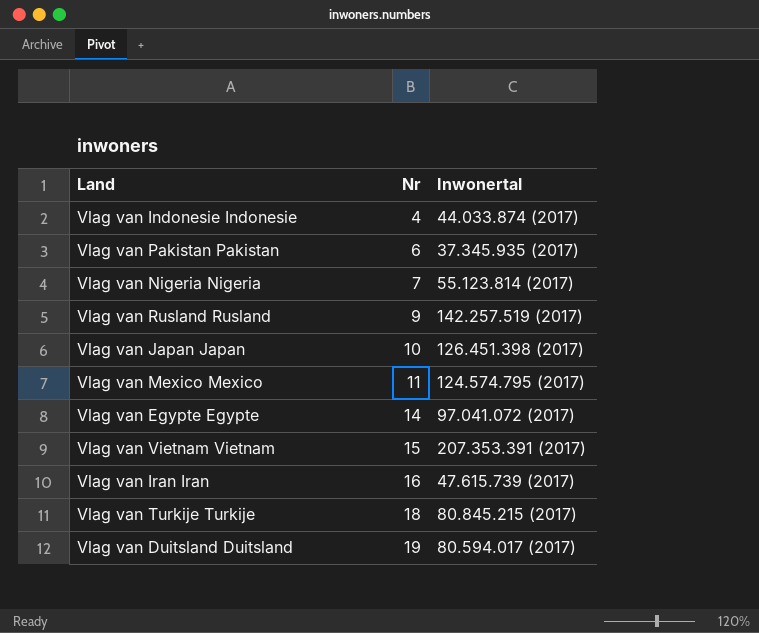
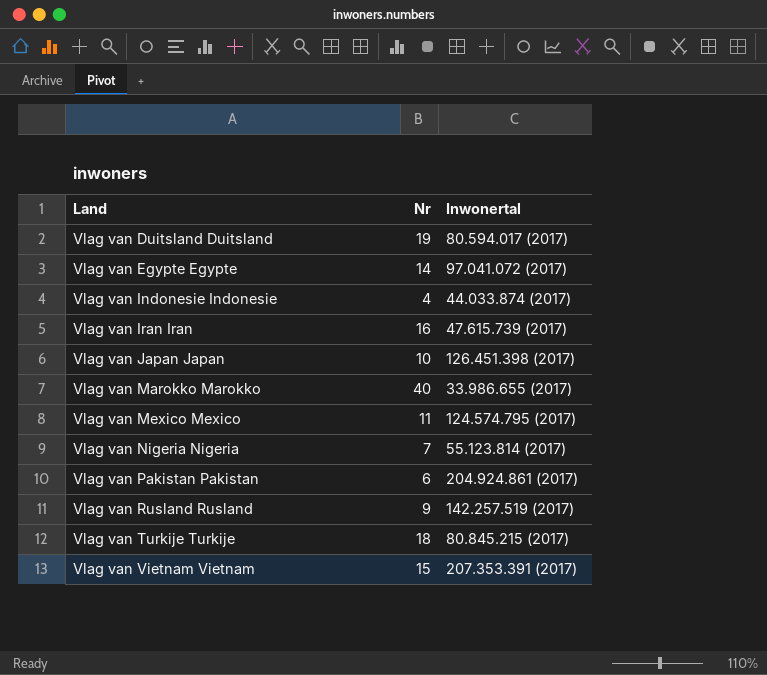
row order: Nr ascending -> Land ascending
row Vlag van Marokko Marokko: none -> 40 | 33.986.655 (2017)
Vlag van Pakistan Pakistan | Inwonertal: 37.345.935 (2017) -> 204.924.861 (2017)

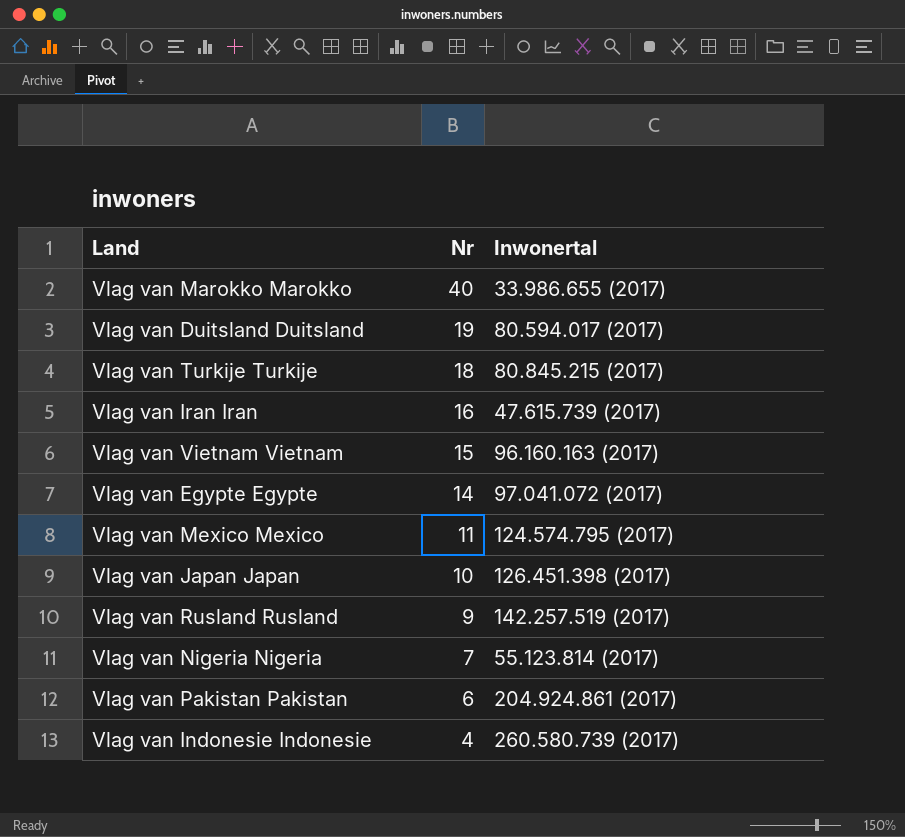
row order: Land ascending -> Nr descending
Vlag van Vietnam Vietnam | Inwonertal: 207.353.391 (2017) -> 96.160.163 (2017)
Vlag van Indonesie Indonesie | Inwonertal: 44.033.874 (2017) -> 260.580.739 (2017)

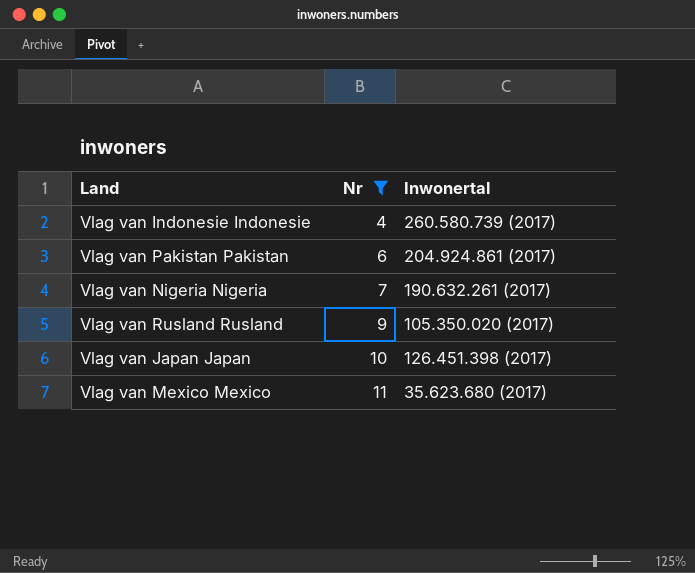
filter: none -> Nr <= 11
row order: Nr descending -> Nr ascending
Vlag van Nigeria Nigeria | Inwonertal: 55.123.814 (2017) -> 190.632.261 (2017)
Vlag van Rusland Rusland | Inwonertal: 142.257.519 (2017) -> 105.350.020 (2017)
Vlag van Mexico Mexico | Inwonertal: 124.574.795 (2017) -> 35.623.680 (2017)

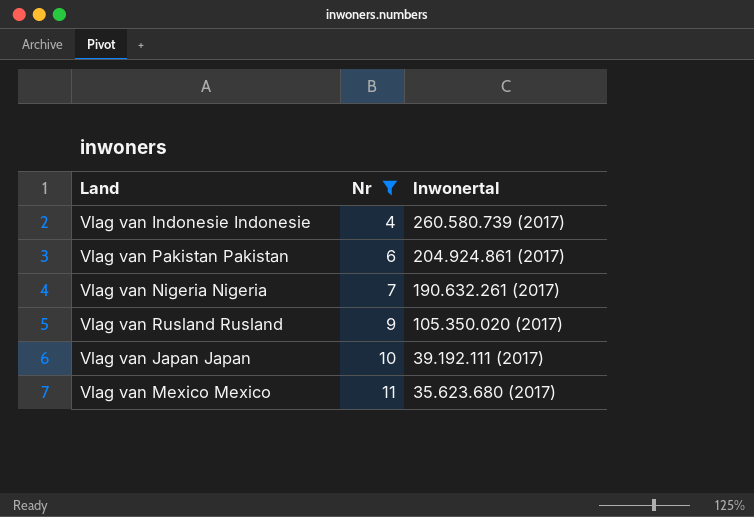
Vlag van Japan Japan | Inwonertal: 126.451.398 (2017) -> 39.192.111 (2017)

